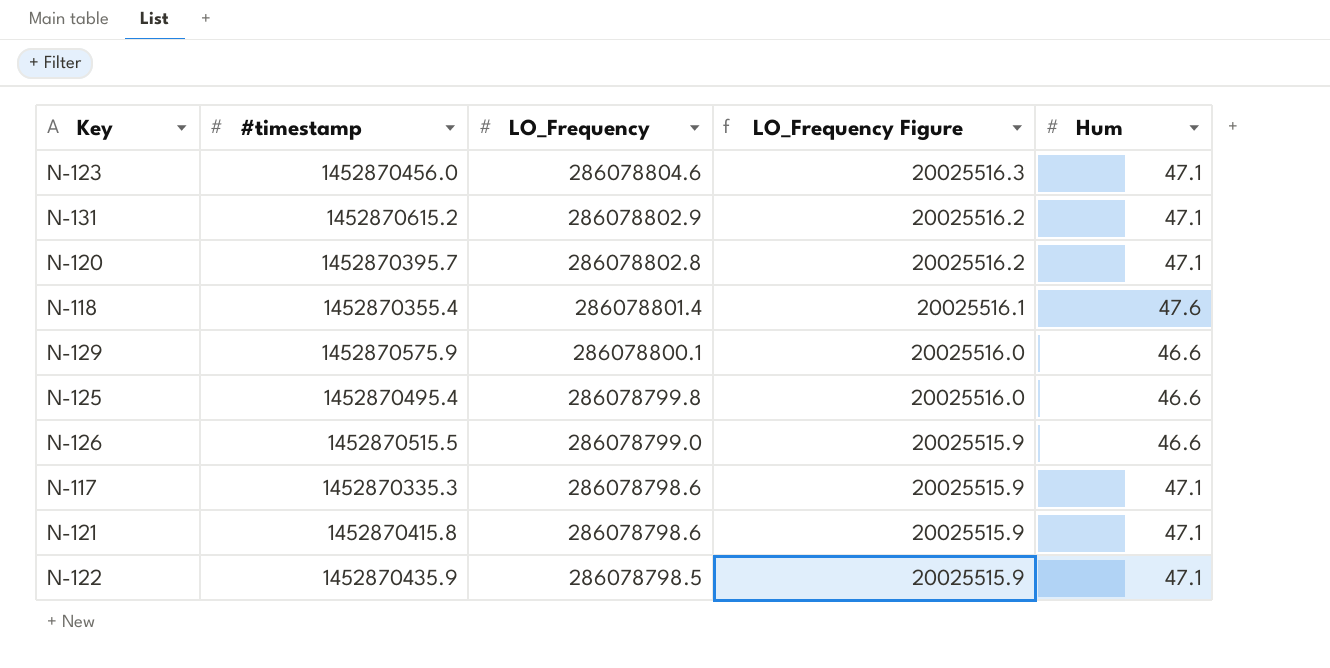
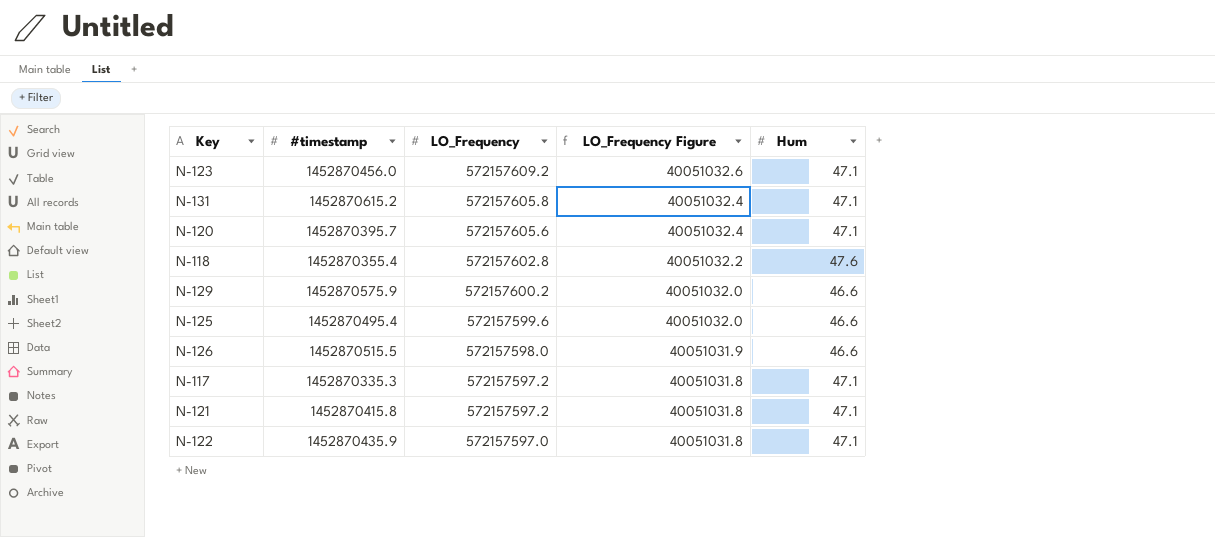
N-123 | LO_Frequency: 286078804.6 -> 572157609.2
N-123 | LO_Frequency Figure: 20025516.3 -> 40051032.6
N-131 | LO_Frequency: 286078802.9 -> 572157605.8
N-131 | LO_Frequency Figure: 20025516.2 -> 40051032.4
N-120 | LO_Frequency: 286078802.8 -> 572157605.6
N-120 | LO_Frequency Figure: 20025516.2 -> 40051032.4
N-118 | LO_Frequency: 286078801.4 -> 572157602.8
N-118 | LO_Frequency Figure: 20025516.1 -> 40051032.2
N-129 | LO_Frequency: 286078800.1 -> 572157600.2
N-129 | LO_Frequency Figure: 20025516.0 -> 40051032.0
N-125 | LO_Frequency: 286078799.8 -> 572157599.6
N-125 | LO_Frequency Figure: 20025516.0 -> 40051032.0
N-126 | LO_Frequency: 286078799.0 -> 572157598.0
N-126 | LO_Frequency Figure: 20025515.9 -> 40051031.9
N-117 | LO_Frequency: 286078798.6 -> 572157597.2
N-117 | LO_Frequency Figure: 20025515.9 -> 40051031.8
N-121 | LO_Frequency: 286078798.6 -> 572157597.2
N-121 | LO_Frequency Figure: 20025515.9 -> 40051031.8
N-122 | LO_Frequency: 286078798.5 -> 572157597.0
N-122 | LO_Frequency Figure: 20025515.9 -> 40051031.8

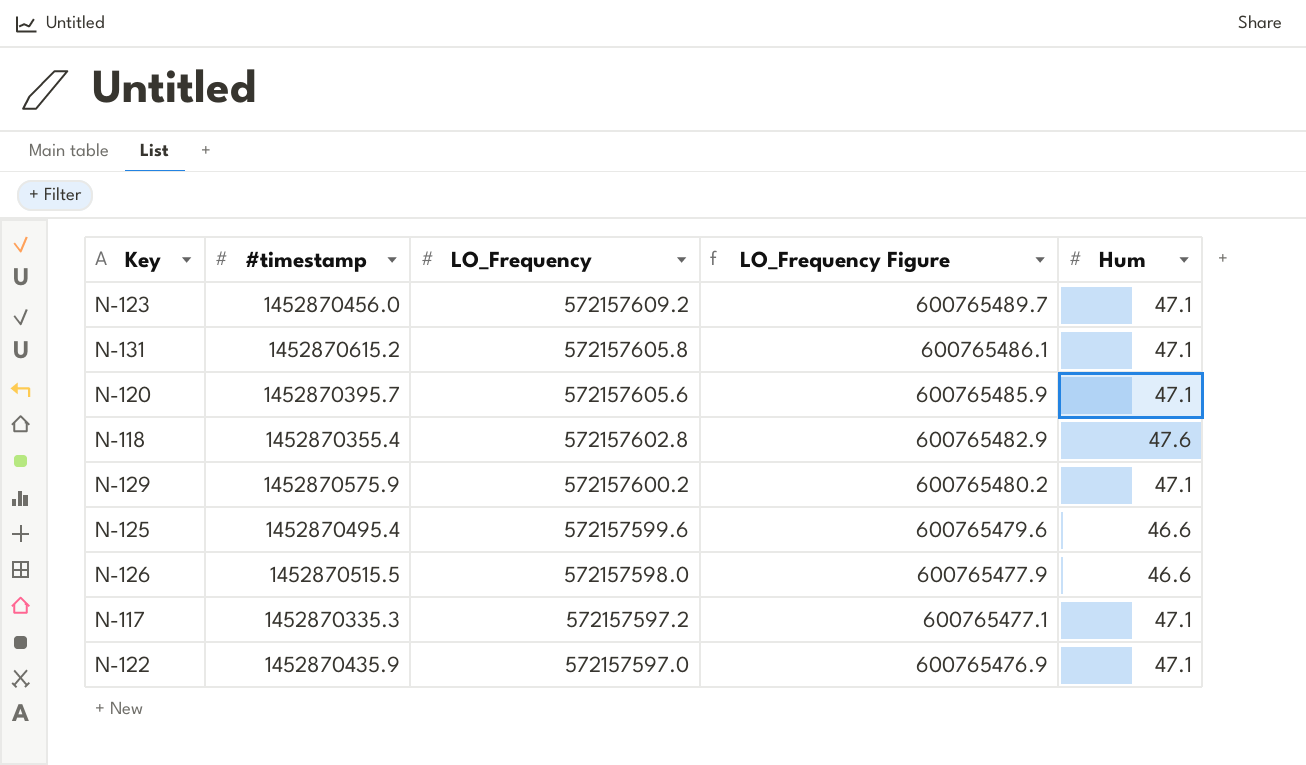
column LO_Frequency Figure | formula: [LO_Frequency] * 0.07 -> [LO_Frequency] * 1.05
row N-121: 1452870415.8 | 572157597.2 | 40051031.8 | 47.1 -> none
N-129 | Hum: 46.6 -> 47.1

